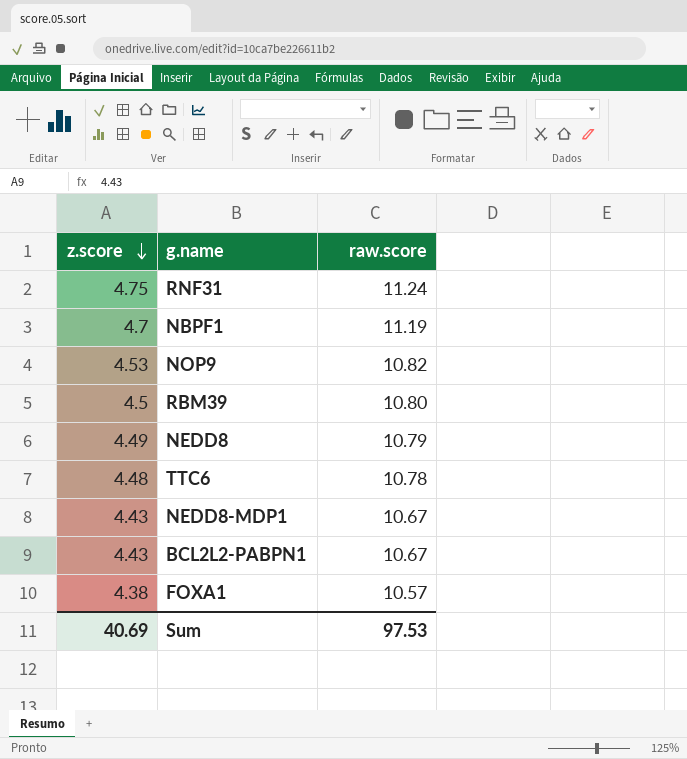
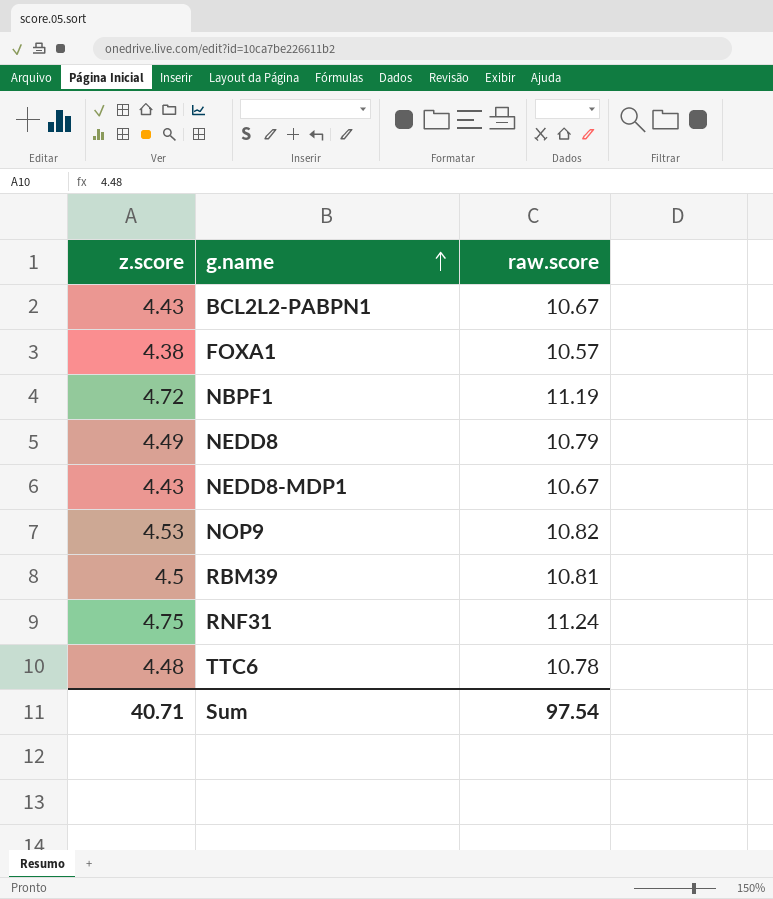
row order: z.score descending -> g.name ascending
NBPF1 | z.score: 4.7 -> 4.72
RBM39 | raw.score: 10.80 -> 10.81
Sum | z.score: 40.69 -> 40.71
Sum | raw.score: 97.53 -> 97.54

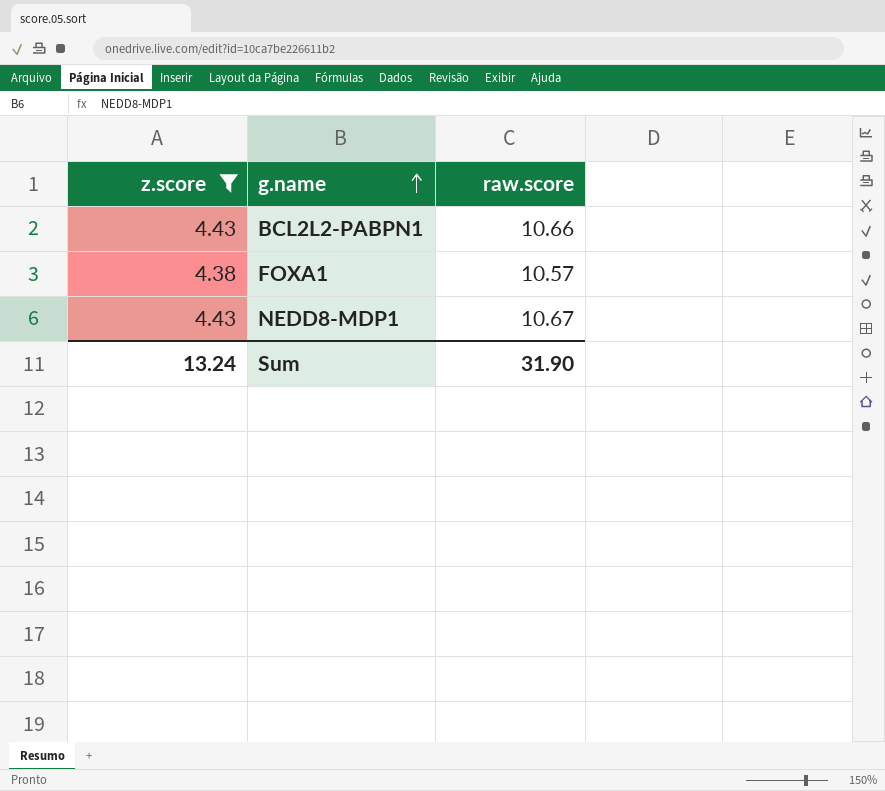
filter: none -> z.score <= 4.43
BCL2L2-PABPN1 | raw.score: 10.67 -> 10.66
Sum | z.score: 40.71 -> 13.24
Sum | raw.score: 97.54 -> 31.90

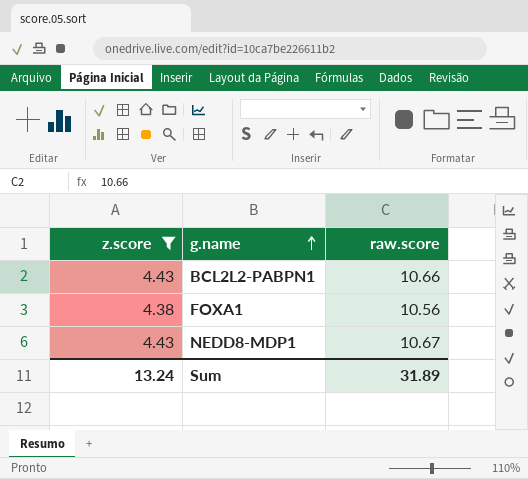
FOXA1 | raw.score: 10.57 -> 10.56
Sum | raw.score: 31.90 -> 31.89

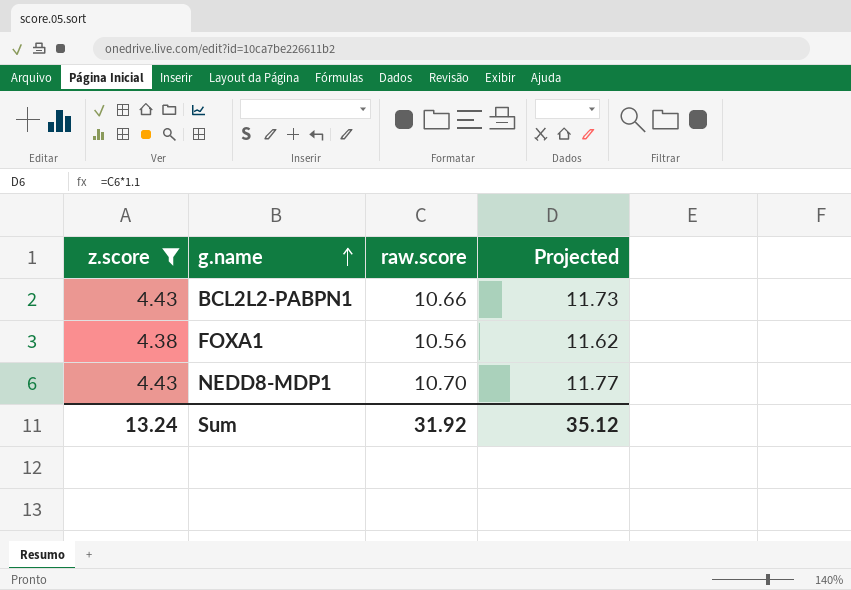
column Projected | formula: none -> [raw.score] * 1.1
NEDD8-MDP1 | raw.score: 10.67 -> 10.70
Sum | raw.score: 31.89 -> 31.92

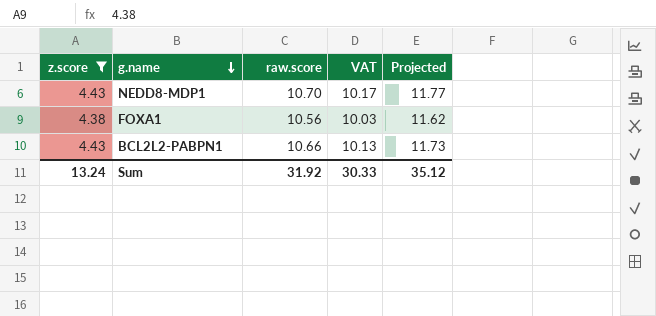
row order: g.name ascending -> g.name descending
column VAT | formula: none -> [raw.score] * 0.95

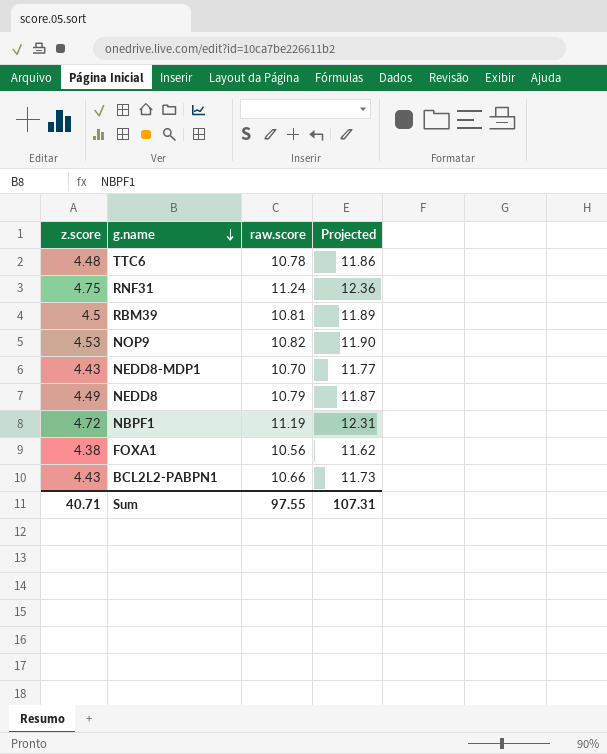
filter: z.score <= 4.43 -> none
column VAT | formula: [raw.score] * 0.95 -> none
Sum | z.score: 13.24 -> 40.71
Sum | raw.score: 31.92 -> 97.55
Sum | Projected: 35.12 -> 107.31

